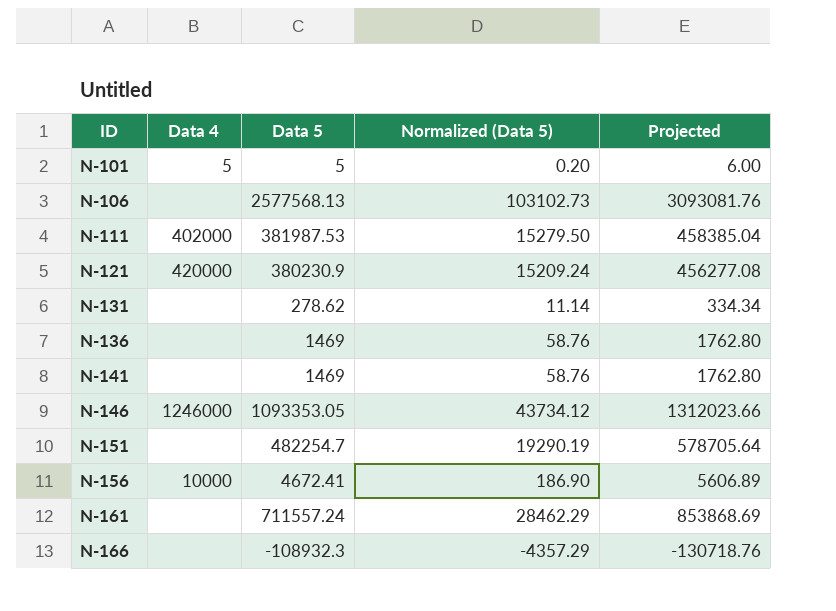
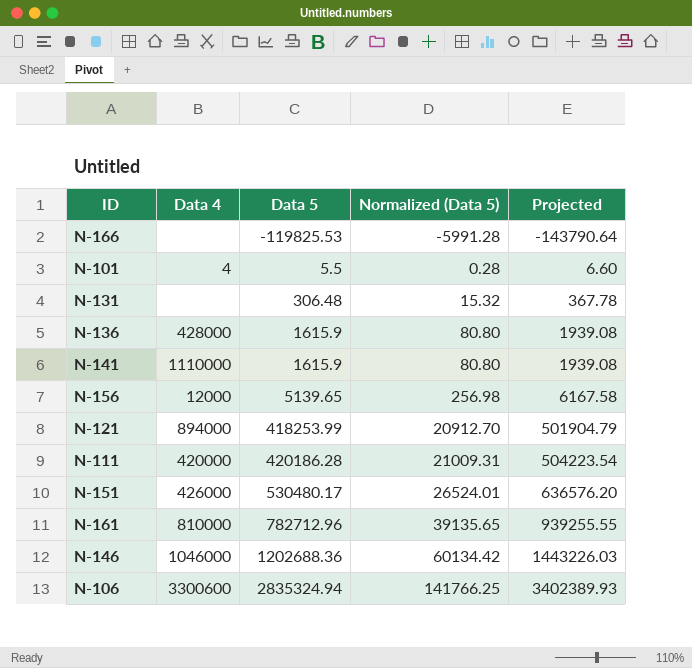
row order: ID ascending -> Data 5 ascending
column Normalized (Data 5) | formula: [Data 5] * 0.04 -> [Data 5] * 0.05
N-166 | Data 5: -108932.3 -> -119825.53
N-166 | Projected: -130718.76 -> -143790.64
N-101 | Data 4: 5 -> 4
N-101 | Data 5: 5 -> 5.5
N-101 | Projected: 6.00 -> 6.60
N-131 | Data 5: 278.62 -> 306.48
N-131 | Projected: 334.34 -> 367.78
N-136 | Data 4: none -> 428000
N-136 | Data 5: 1469 -> 1615.9
N-136 | Projected: 1762.80 -> 1939.08
N-141 | Data 4: none -> 1110000
N-141 | Data 5: 1469 -> 1615.9
N-141 | Projected: 1762.80 -> 1939.08
N-156 | Data 4: 10000 -> 12000
N-156 | Data 5: 4672.41 -> 5139.65
N-156 | Projected: 5606.89 -> 6167.58
N-121 | Data 4: 420000 -> 894000
N-121 | Data 5: 380230.9 -> 418253.99
N-121 | Projected: 456277.08 -> 501904.79
N-111 | Data 4: 402000 -> 420000
N-111 | Data 5: 381987.53 -> 420186.28
N-111 | Projected: 458385.04 -> 504223.54
N-151 | Data 4: none -> 426000
N-151 | Data 5: 482254.7 -> 530480.17
N-151 | Projected: 578705.64 -> 636576.20
N-161 | Data 4: none -> 810000
N-161 | Data 5: 711557.24 -> 782712.96
N-161 | Projected: 853868.69 -> 939255.55
N-146 | Data 4: 1246000 -> 1046000
N-146 | Data 5: 1093353.05 -> 1202688.36
N-146 | Projected: 1312023.66 -> 1443226.03
N-106 | Data 4: none -> 3300600
N-106 | Data 5: 2577568.13 -> 2835324.94
N-106 | Projected: 3093081.76 -> 3402389.93

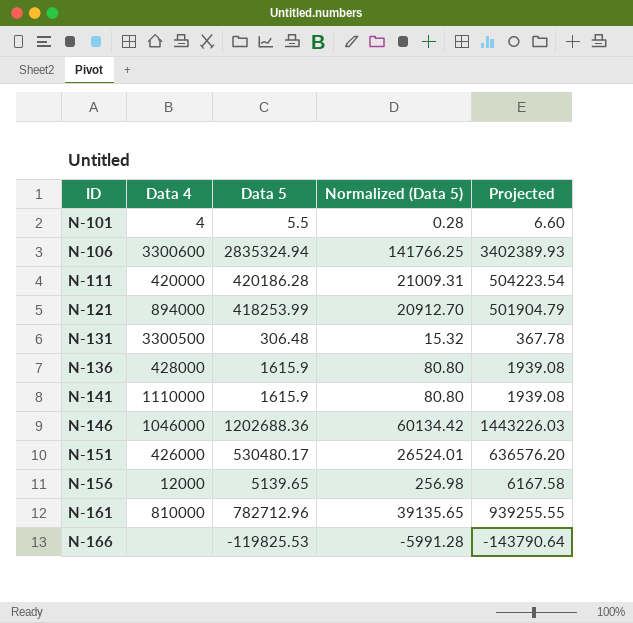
row order: Data 5 ascending -> ID ascending
N-131 | Data 4: none -> 3300500

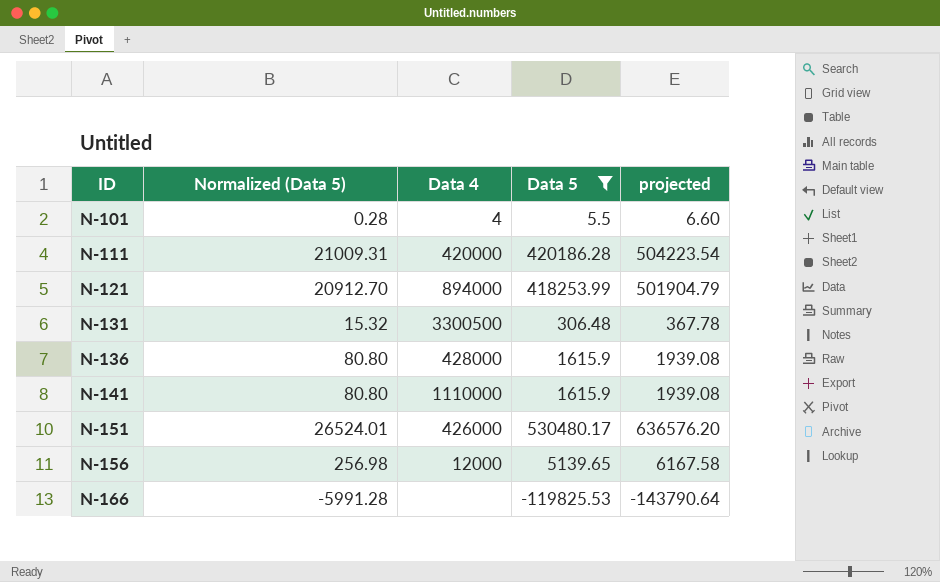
filter: none -> Data 5 <= 530480.17
column Normalized (Data 5) | position: 4 -> 2
column name: Projected -> projected

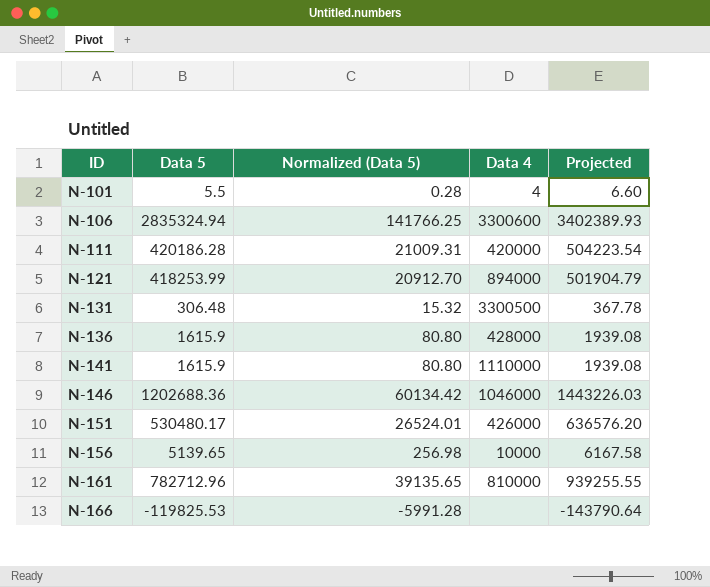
filter: Data 5 <= 530480.17 -> none
column Data 5 | position: 4 -> 2
column name: projected -> Projected
N-156 | Data 4: 12000 -> 10000

